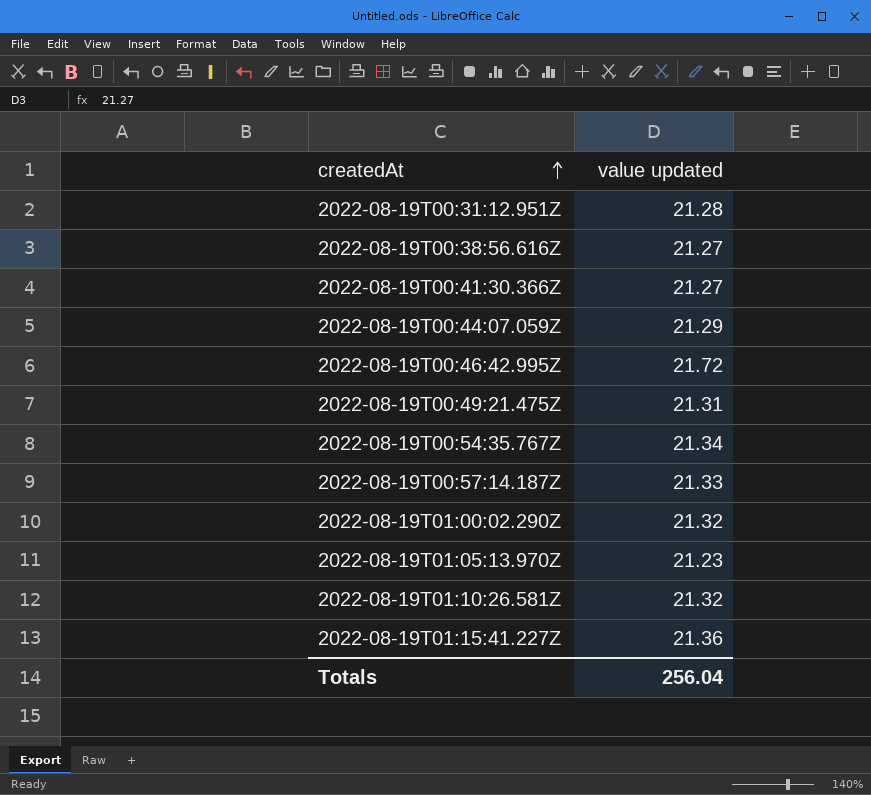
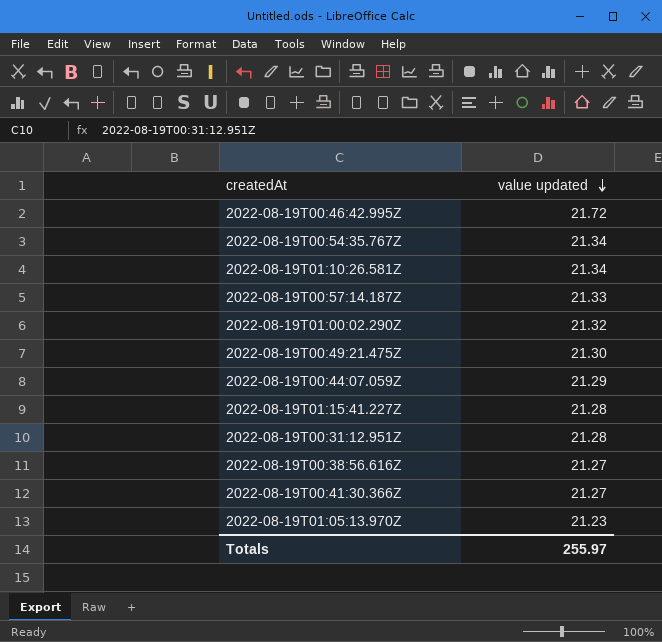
row order: createdAt ascending -> value updated descending
2022-08-19T01:10:26.581Z | value updated: 21.32 -> 21.34
2022-08-19T00:49:21.475Z | value updated: 21.31 -> 21.30
2022-08-19T01:15:41.227Z | value updated: 21.36 -> 21.28
Totals | value updated: 256.04 -> 255.97

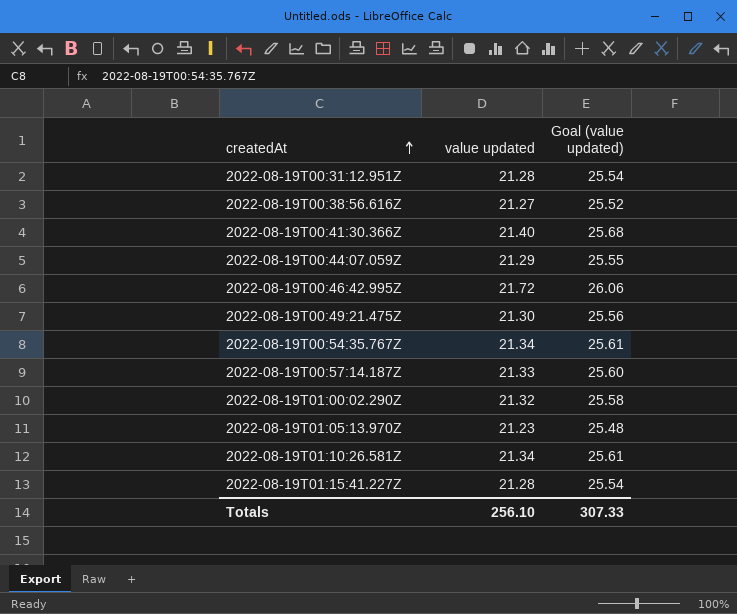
row order: value updated descending -> createdAt ascending
column Goal (value updated) | formula: none -> [value updated] * 1.2
2022-08-19T00:41:30.366Z | value updated: 21.27 -> 21.40
Totals | value updated: 255.97 -> 256.10

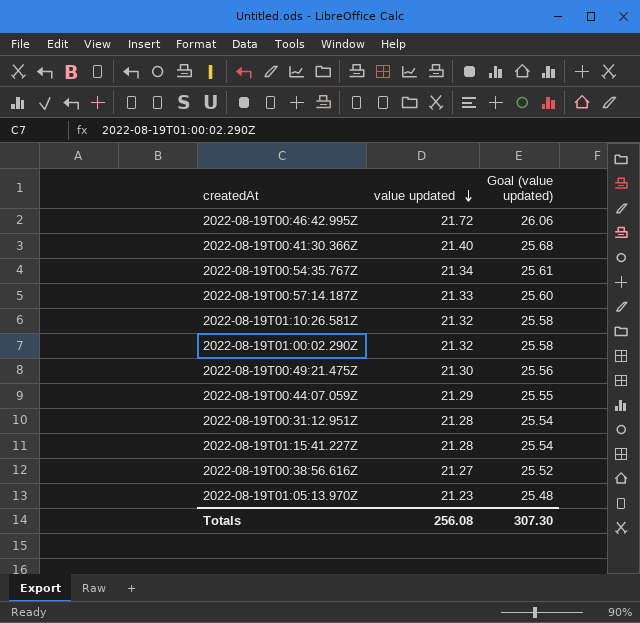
row order: createdAt ascending -> value updated descending
2022-08-19T01:10:26.581Z | value updated: 21.34 -> 21.32
2022-08-19T01:10:26.581Z | Goal (value updated): 25.61 -> 25.58
Totals | value updated: 256.10 -> 256.08
Totals | Goal (value updated): 307.33 -> 307.30

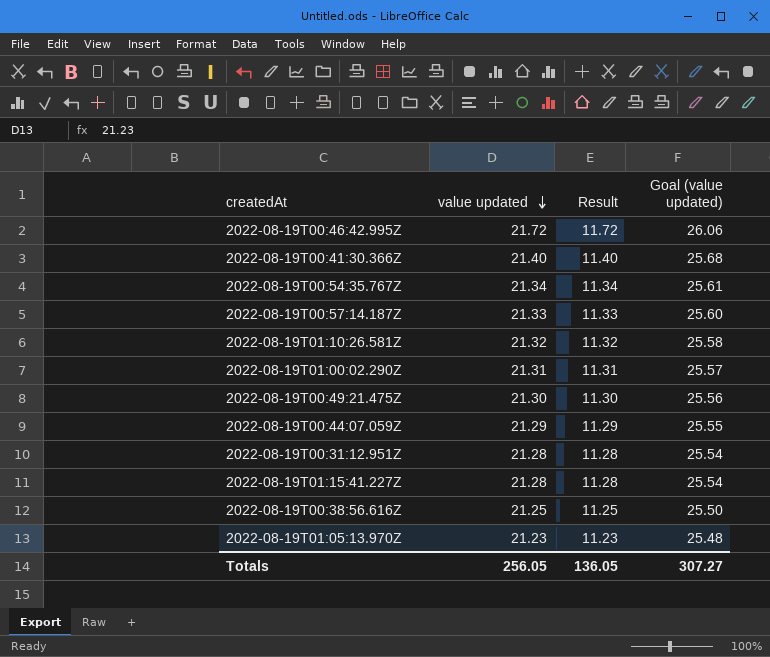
column Result | formula: none -> [value updated] - 10
2022-08-19T01:00:02.290Z | value updated: 21.32 -> 21.31
2022-08-19T01:00:02.290Z | Goal (value updated): 25.58 -> 25.57
2022-08-19T00:38:56.616Z | value updated: 21.27 -> 21.25
2022-08-19T00:38:56.616Z | Goal (value updated): 25.52 -> 25.50
Totals | value updated: 256.08 -> 256.05
Totals | Goal (value updated): 307.30 -> 307.27

